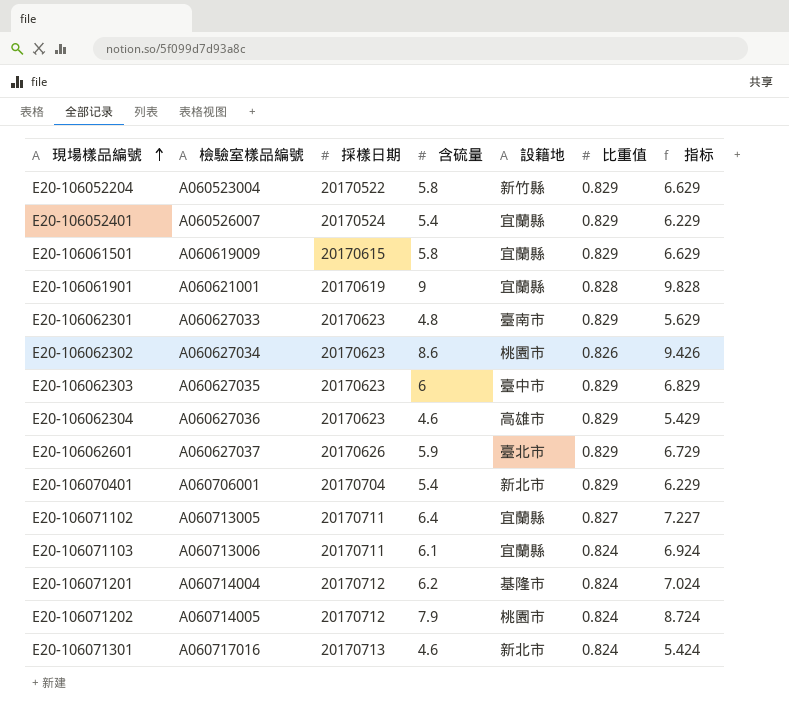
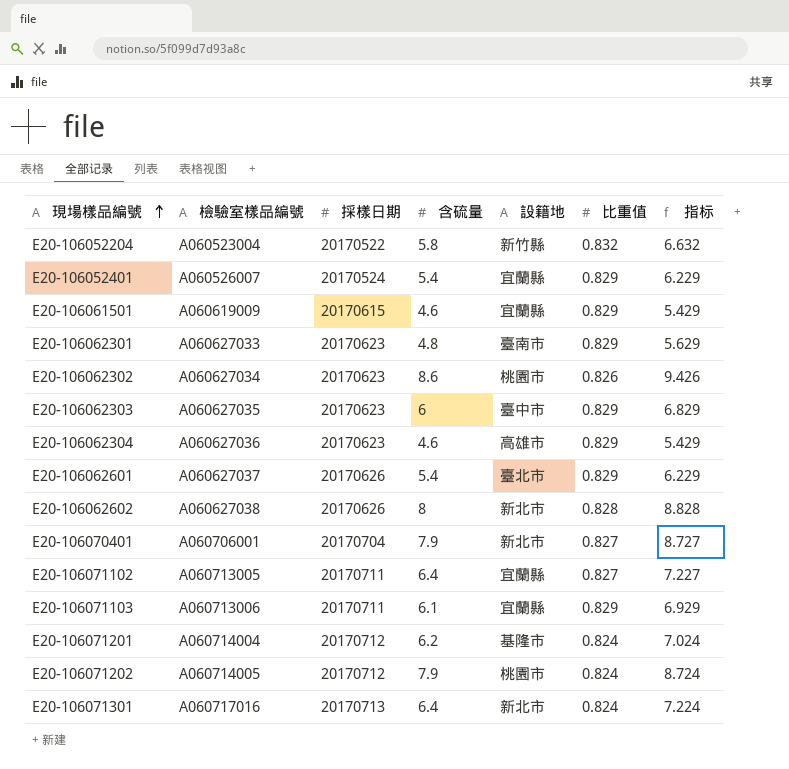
row E20-106061901: A060621001 | 20170619 | 9 | 宜蘭縣 | 0.828 | 9.828 -> none
E20-106052204 | 比重值: 0.829 -> 0.832
E20-106052204 | 指标: 6.629 -> 6.632
E20-106061501 | 含硫量: 5.8 -> 4.6
E20-106061501 | 指标: 6.629 -> 5.429
E20-106062601 | 含硫量: 5.9 -> 5.4
E20-106062601 | 指标: 6.729 -> 6.229
row E20-106062602: none -> A060627038 | 20170626 | 8 | 新北市 | 0.828 | 8.828
E20-106070401 | 含硫量: 5.4 -> 7.9
E20-106070401 | 比重值: 0.829 -> 0.827
E20-106070401 | 指标: 6.229 -> 8.727
E20-106071103 | 比重值: 0.824 -> 0.829
E20-106071103 | 指标: 6.924 -> 6.929
E20-106071301 | 含硫量: 4.6 -> 6.4
E20-106071301 | 指标: 5.424 -> 7.224

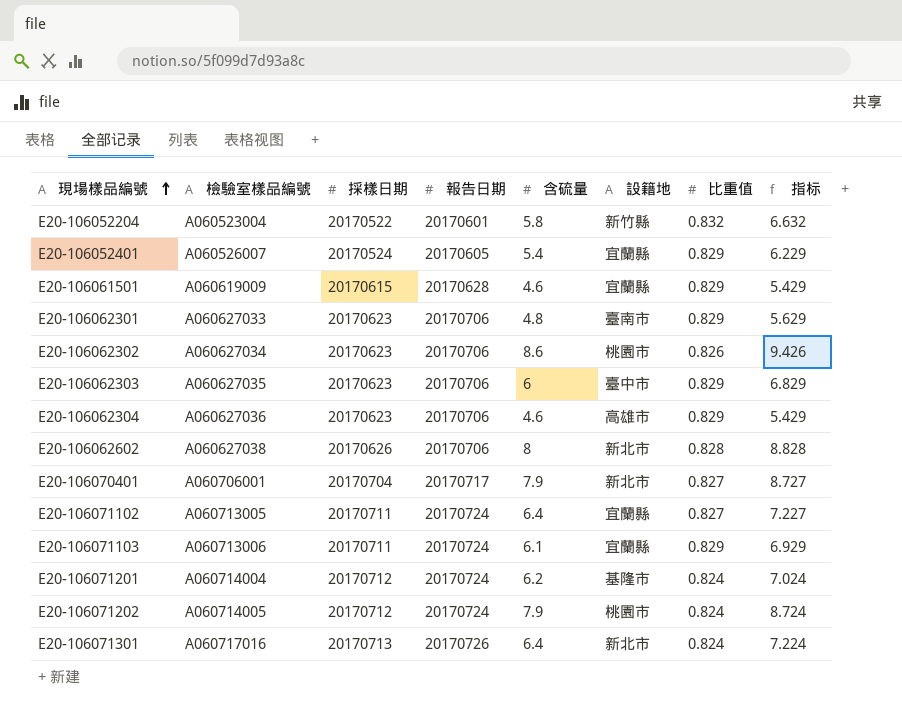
column 報告日期 | position: none -> 4
row E20-106062601: A060627037 | 20170626 | 5.4 | 臺北市 | 0.829 | 6.229 -> none

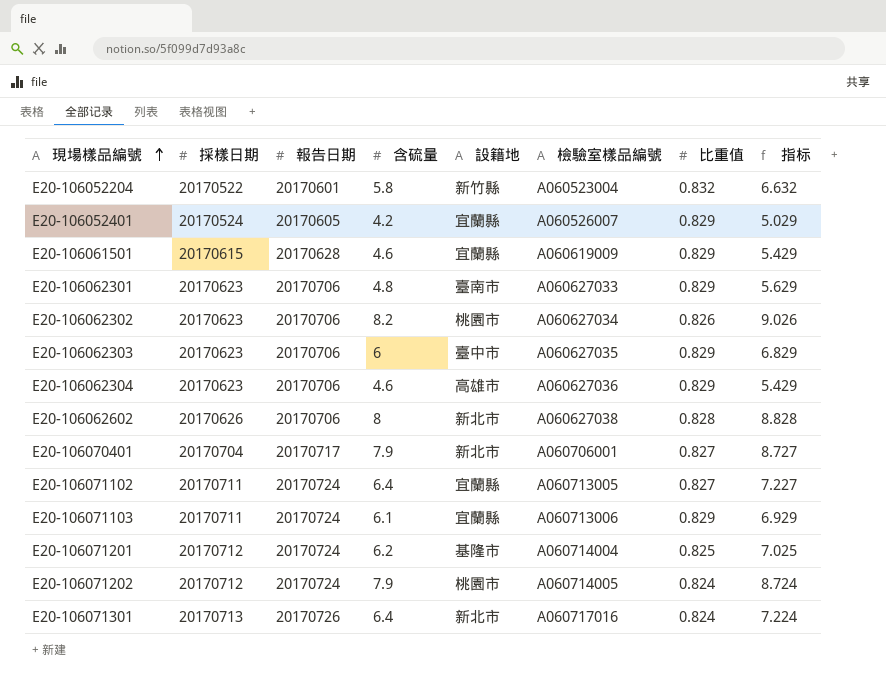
column 檢驗室樣品編號 | position: 2 -> 6
E20-106052401 | 含硫量: 5.4 -> 4.2
E20-106052401 | 指标: 6.229 -> 5.029
E20-106062302 | 含硫量: 8.6 -> 8.2
E20-106062302 | 指标: 9.426 -> 9.026
E20-106071201 | 比重值: 0.824 -> 0.825
E20-106071201 | 指标: 7.024 -> 7.025

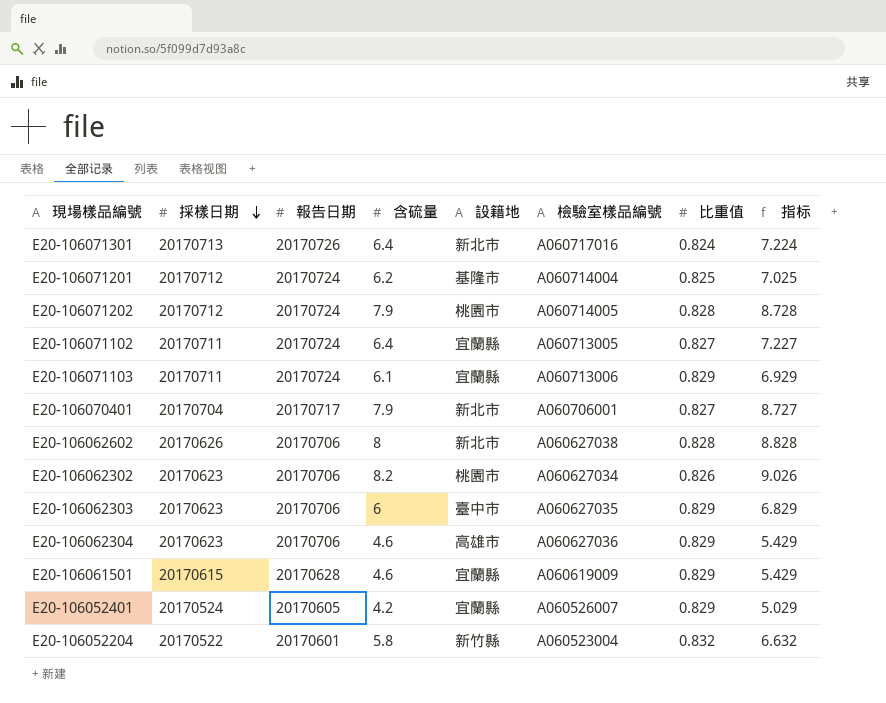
row order: 現場樣品編號 ascending -> 採樣日期 descending
row E20-106062301: 20170623 | 20170706 | 4.8 | 臺南市 | A060627033 | 0.829 | 5.629 -> none
E20-106071202 | 比重值: 0.824 -> 0.828
E20-106071202 | 指标: 8.724 -> 8.728

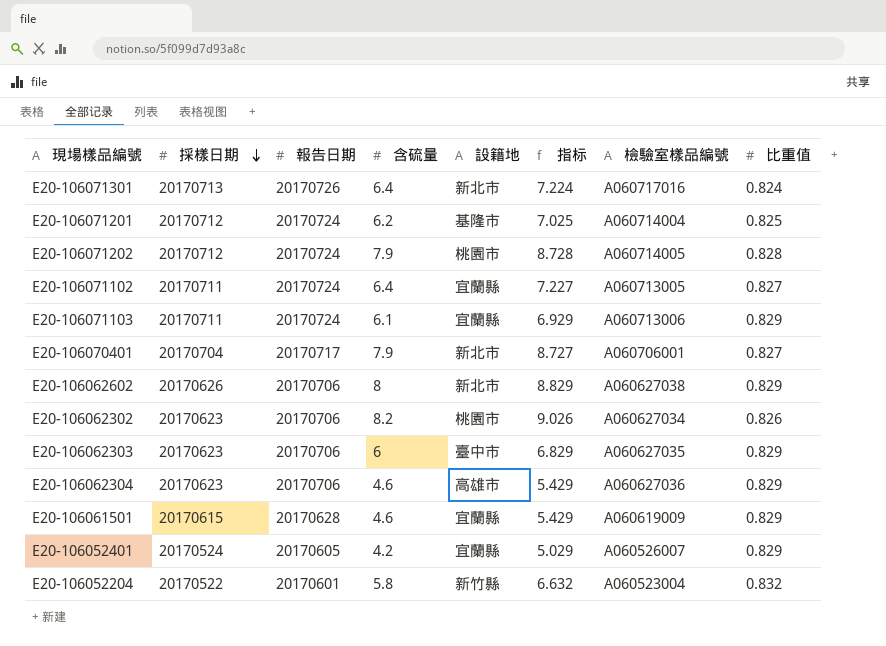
column 指标 | position: 8 -> 6
E20-106062602 | 指标: 8.828 -> 8.829
E20-106062602 | 比重值: 0.828 -> 0.829

